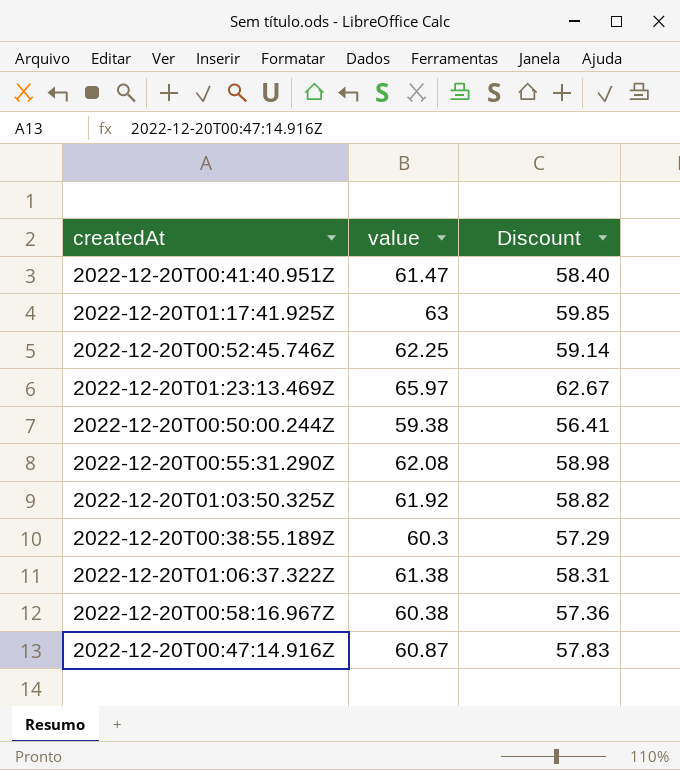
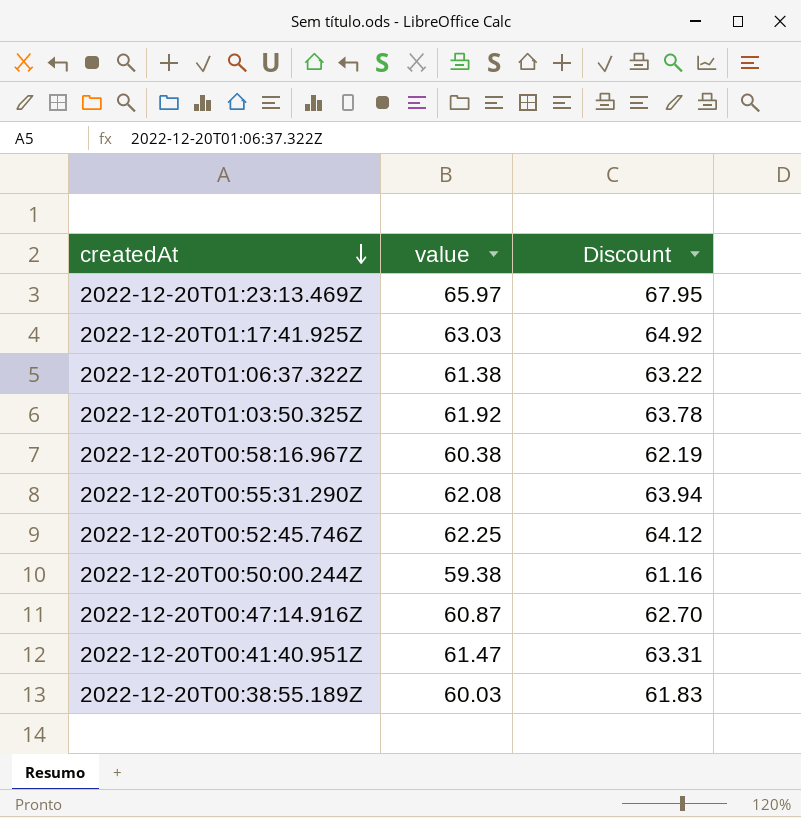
row order: none -> createdAt descending
column Discount | formula: [value] * 0.95 -> [value] * 1.03
2022-12-20T01:17:41.925Z | value: 63 -> 63.03
2022-12-20T00:38:55.189Z | value: 60.3 -> 60.03

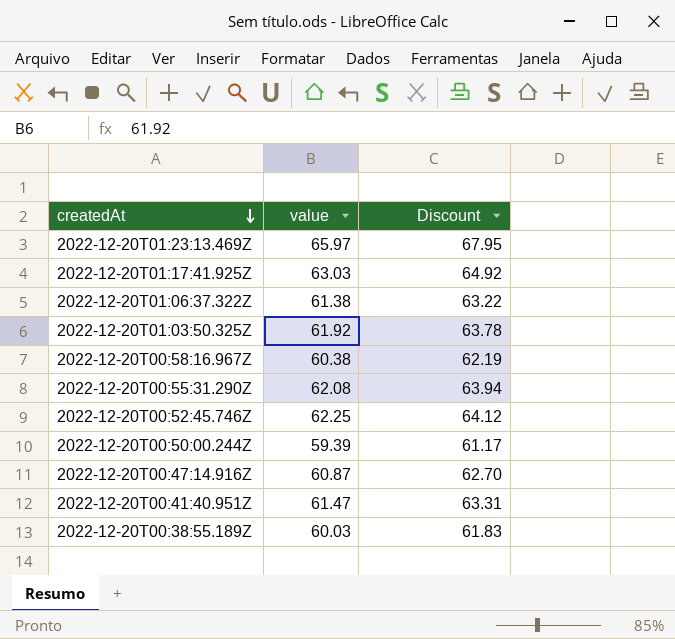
2022-12-20T00:50:00.244Z | value: 59.38 -> 59.39
2022-12-20T00:50:00.244Z | Discount: 61.16 -> 61.17

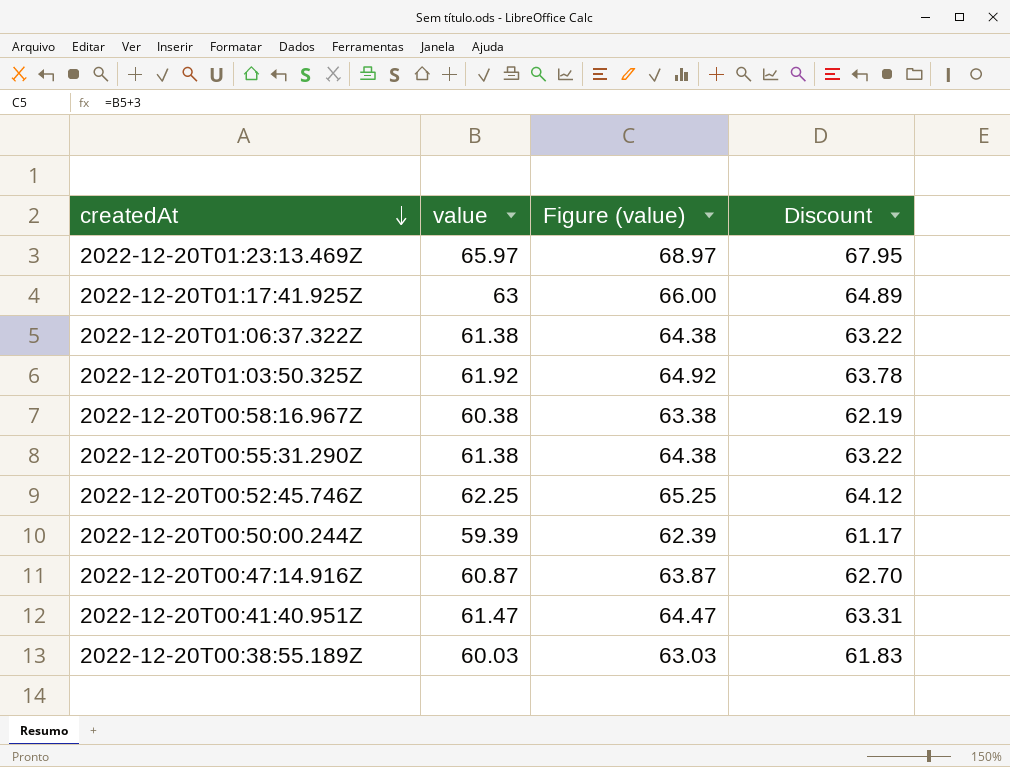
column Figure (value) | formula: none -> [value] + 3
2022-12-20T01:17:41.925Z | value: 63.03 -> 63
2022-12-20T01:17:41.925Z | Discount: 64.92 -> 64.89
2022-12-20T00:55:31.290Z | value: 62.08 -> 61.38
2022-12-20T00:55:31.290Z | Discount: 63.94 -> 63.22

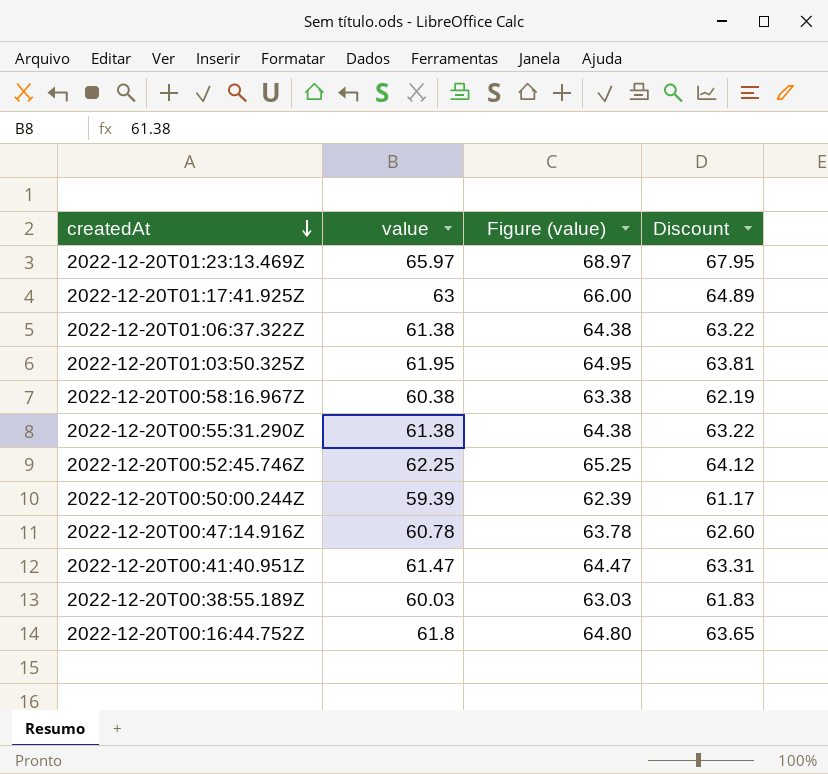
2022-12-20T01:03:50.325Z | value: 61.92 -> 61.95
2022-12-20T01:03:50.325Z | Figure (value): 64.92 -> 64.95
2022-12-20T01:03:50.325Z | Discount: 63.78 -> 63.81
2022-12-20T00:47:14.916Z | value: 60.87 -> 60.78
2022-12-20T00:47:14.916Z | Figure (value): 63.87 -> 63.78
2022-12-20T00:47:14.916Z | Discount: 62.70 -> 62.60
row 2022-12-20T00:16:44.752Z: none -> 61.8 | 64.80 | 63.65

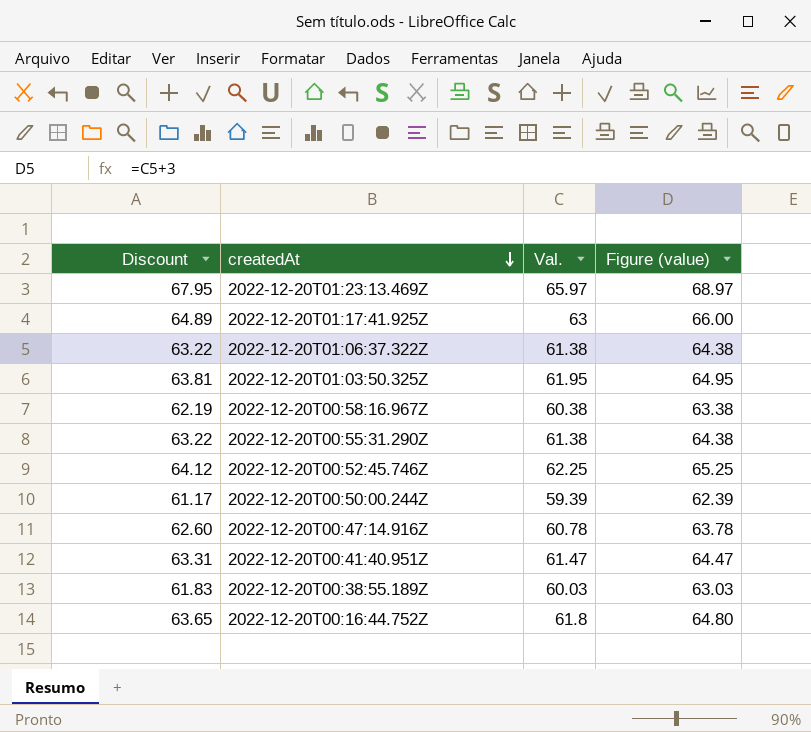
column Discount | position: 4 -> 1
column name: value -> Val.

